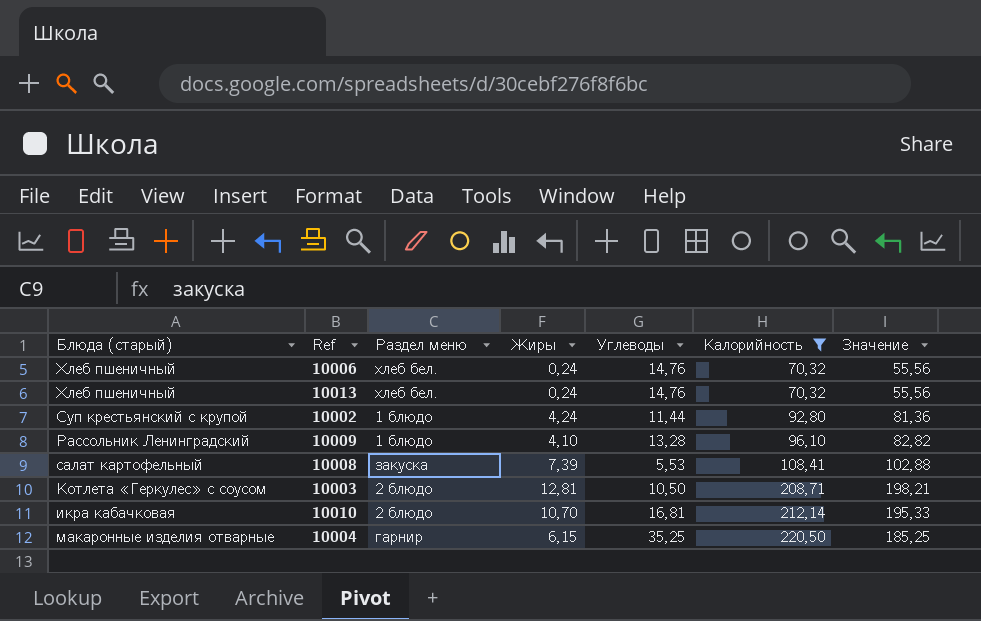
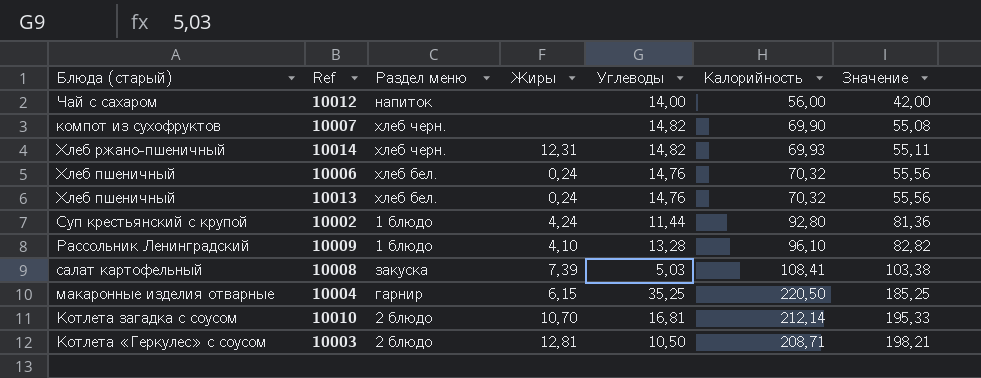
filter: Калорийность >= 70,32 -> none
row order: Калорийность ascending -> Значение ascending
10008 | Углеводы: 5,53 -> 5,03
10008 | Значение: 102,88 -> 103,38
10010 | Блюда (старый): икра кабачковая -> Котлета загадка с соусом

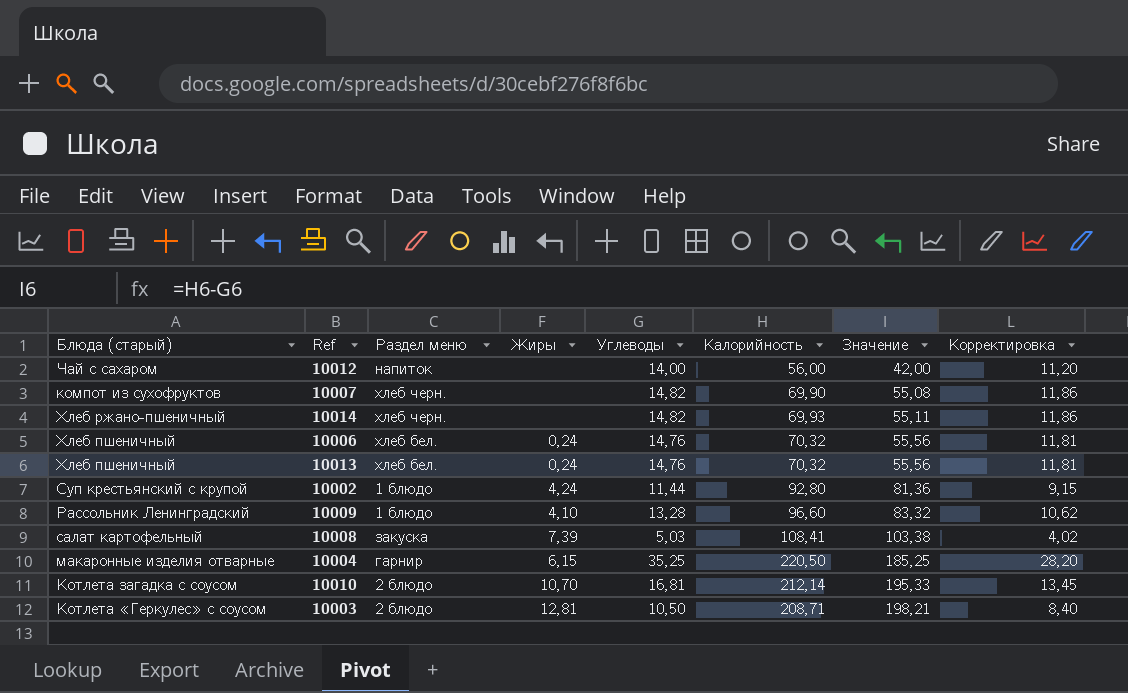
column Корректировка | formula: none -> [Углеводы] * 0,8
10014 | Жиры: 12,31 -> none
10009 | Калорийность: 96,10 -> 96,60
10009 | Значение: 82,82 -> 83,32

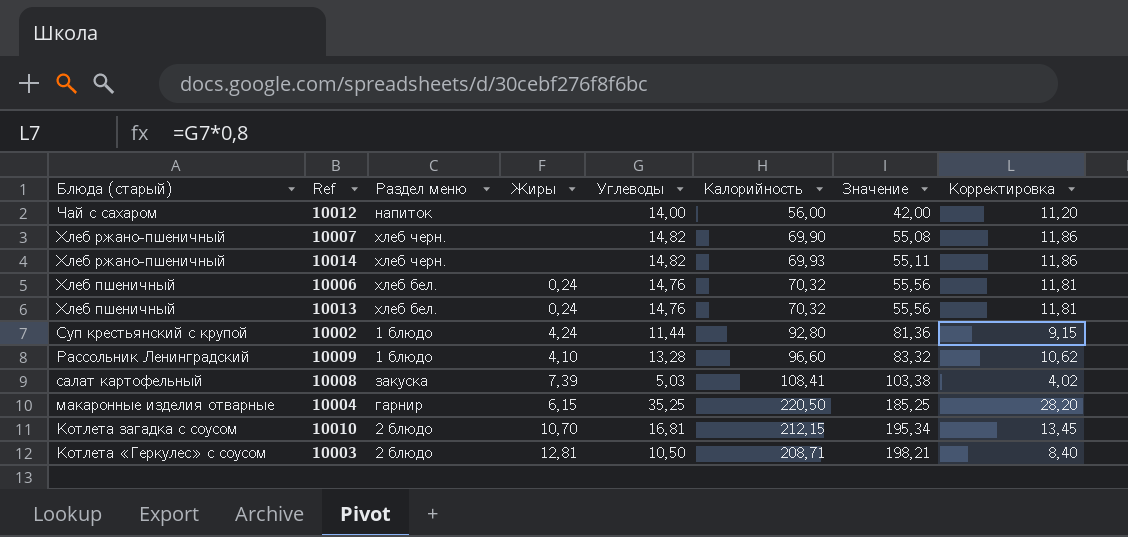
10007 | Блюда (старый): компот из сухофруктов -> Хлеб ржано-пшеничный
10010 | Калорийность: 212,14 -> 212,15
10010 | Значение: 195,33 -> 195,34

